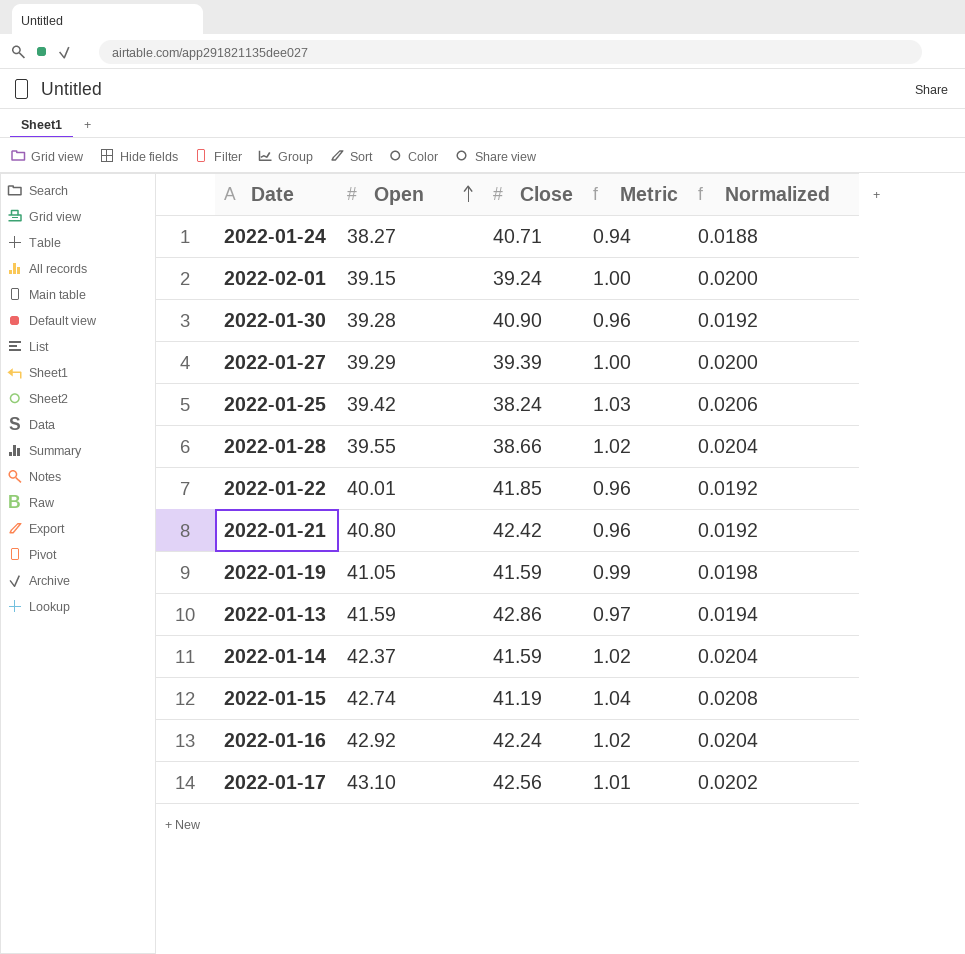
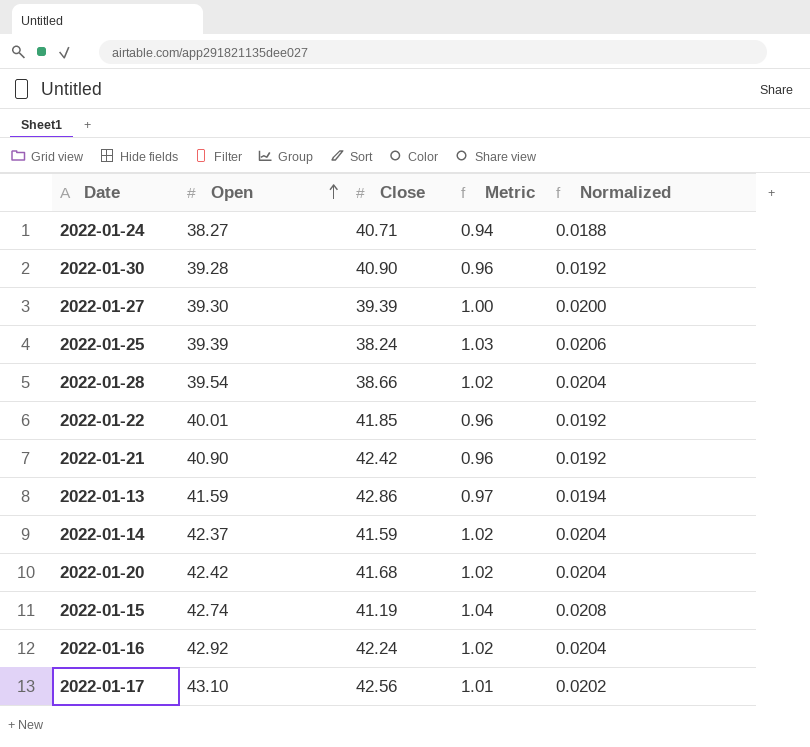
row 2022-02-01: 39.15 | 39.24 | 1.00 | 0.0200 -> none
row 2022-01-19: 41.05 | 41.59 | 0.99 | 0.0198 -> none
2022-01-27 | Open: 39.29 -> 39.30
2022-01-25 | Open: 39.42 -> 39.39
2022-01-28 | Open: 39.55 -> 39.54
2022-01-21 | Open: 40.80 -> 40.90
row 2022-01-20: none -> 42.42 | 41.68 | 1.02 | 0.0204

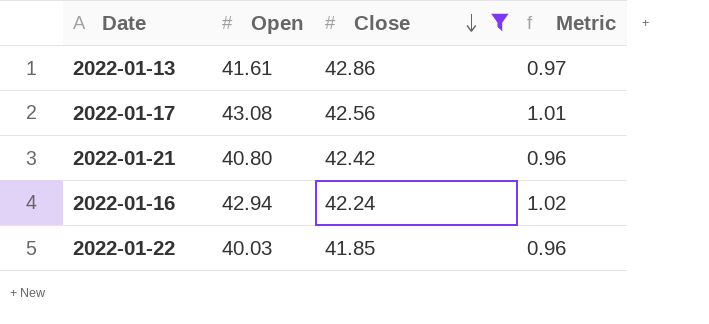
filter: none -> Close >= 41.85
row order: Open ascending -> Close descending
column Normalized | formula: [Metric] * 0.02 -> none
2022-01-13 | Open: 41.59 -> 41.61
2022-01-17 | Open: 43.10 -> 43.08
2022-01-21 | Open: 40.90 -> 40.80
2022-01-16 | Open: 42.92 -> 42.94
2022-01-22 | Open: 40.01 -> 40.03

